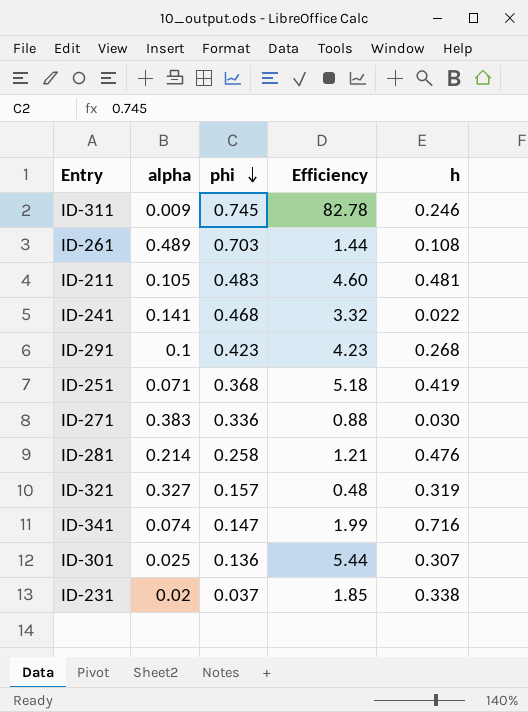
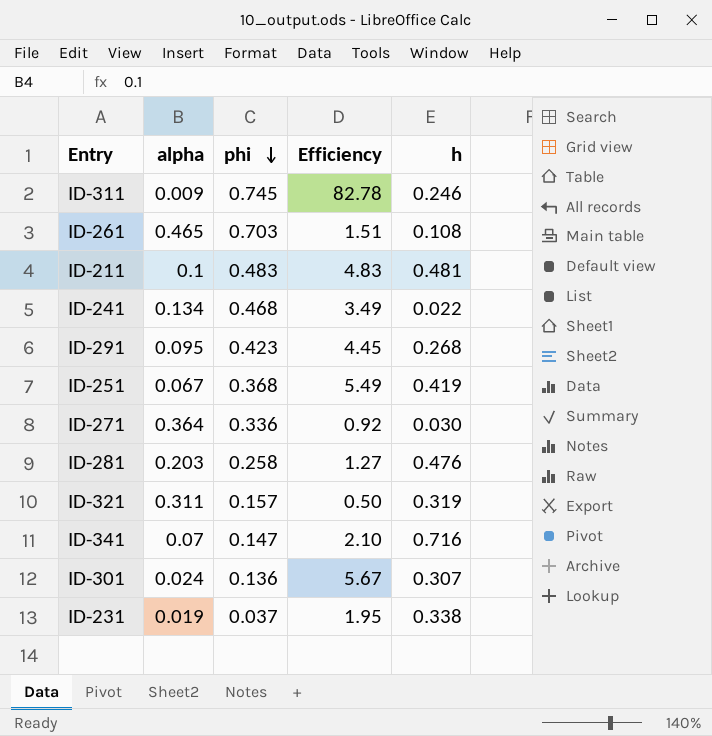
ID-261 | alpha: 0.489 -> 0.465
ID-261 | Efficiency: 1.44 -> 1.51
ID-211 | alpha: 0.105 -> 0.1
ID-211 | Efficiency: 4.60 -> 4.83
ID-241 | alpha: 0.141 -> 0.134
ID-241 | Efficiency: 3.32 -> 3.49
ID-291 | alpha: 0.1 -> 0.095
ID-291 | Efficiency: 4.23 -> 4.45
ID-251 | alpha: 0.071 -> 0.067
ID-251 | Efficiency: 5.18 -> 5.49
ID-271 | alpha: 0.383 -> 0.364
ID-271 | Efficiency: 0.88 -> 0.92
ID-281 | alpha: 0.214 -> 0.203
ID-281 | Efficiency: 1.21 -> 1.27
ID-321 | alpha: 0.327 -> 0.311
ID-321 | Efficiency: 0.48 -> 0.50
ID-341 | alpha: 0.074 -> 0.07
ID-341 | Efficiency: 1.99 -> 2.10
ID-301 | alpha: 0.025 -> 0.024
ID-301 | Efficiency: 5.44 -> 5.67
ID-231 | alpha: 0.02 -> 0.019
ID-231 | Efficiency: 1.85 -> 1.95

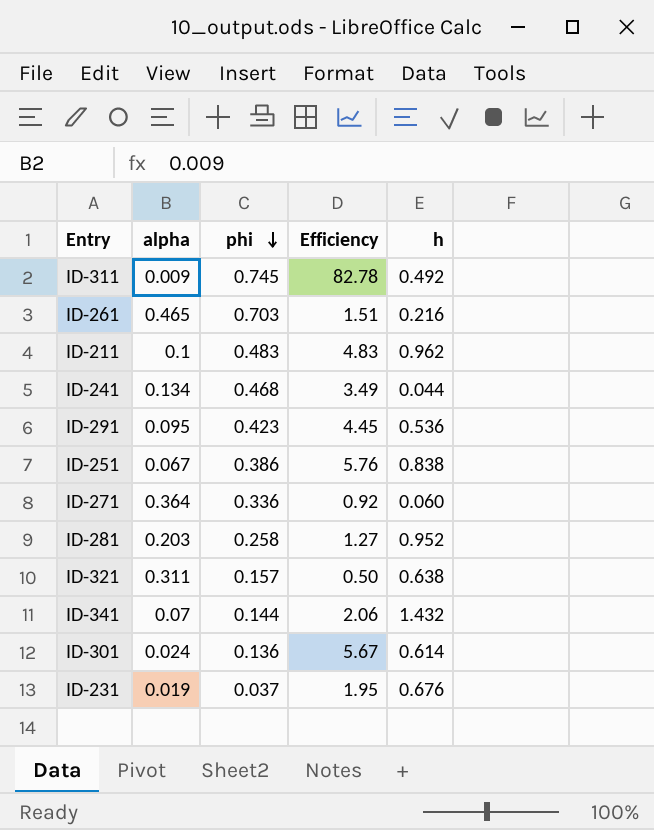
ID-311 | h: 0.246 -> 0.492
ID-261 | h: 0.108 -> 0.216
ID-211 | h: 0.481 -> 0.962
ID-241 | h: 0.022 -> 0.044
ID-291 | h: 0.268 -> 0.536
ID-251 | phi: 0.368 -> 0.386
ID-251 | Efficiency: 5.49 -> 5.76
ID-251 | h: 0.419 -> 0.838
ID-271 | h: 0.030 -> 0.060
ID-281 | h: 0.476 -> 0.952
ID-321 | h: 0.319 -> 0.638
ID-341 | phi: 0.147 -> 0.144
ID-341 | Efficiency: 2.10 -> 2.06
ID-341 | h: 0.716 -> 1.432
ID-301 | h: 0.307 -> 0.614
ID-231 | h: 0.338 -> 0.676

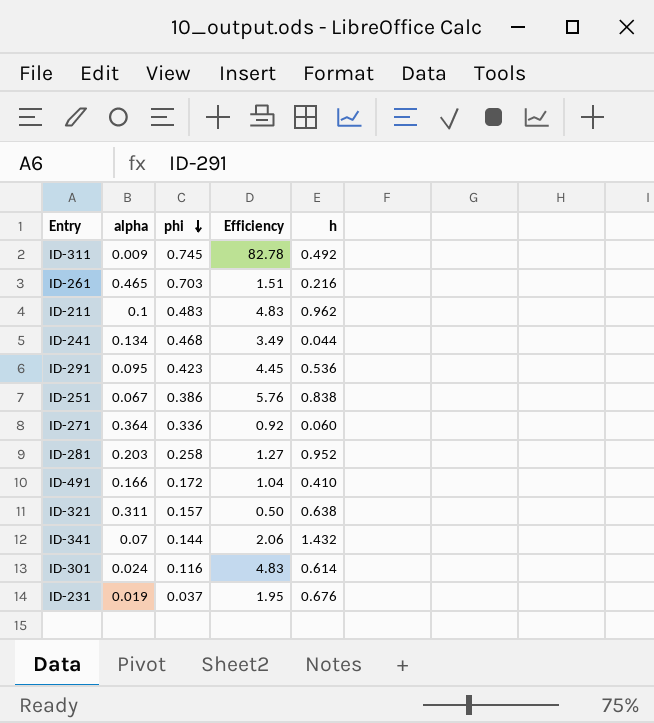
row ID-491: none -> 0.166 | 0.172 | 1.04 | 0.410
ID-301 | phi: 0.136 -> 0.116
ID-301 | Efficiency: 5.67 -> 4.83

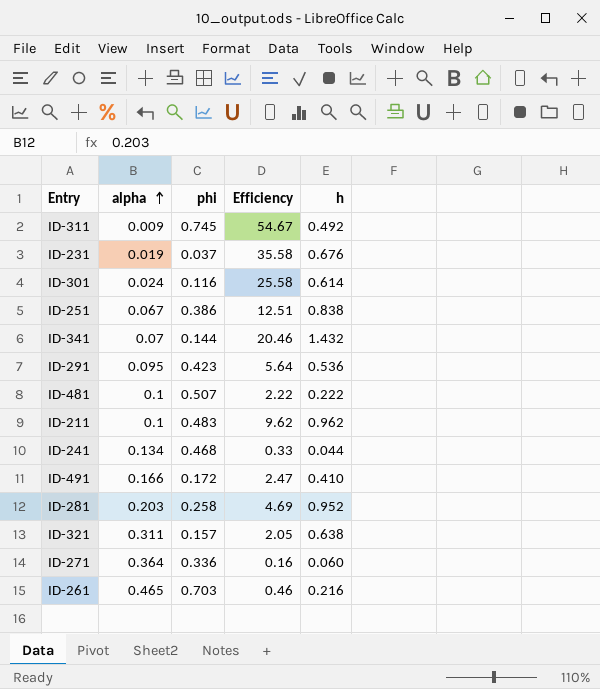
row order: phi descending -> alpha ascending
column Efficiency | formula: [phi] / [alpha] -> [h] / [alpha]
row ID-481: none -> 0.1 | 0.507 | 2.22 | 0.222

